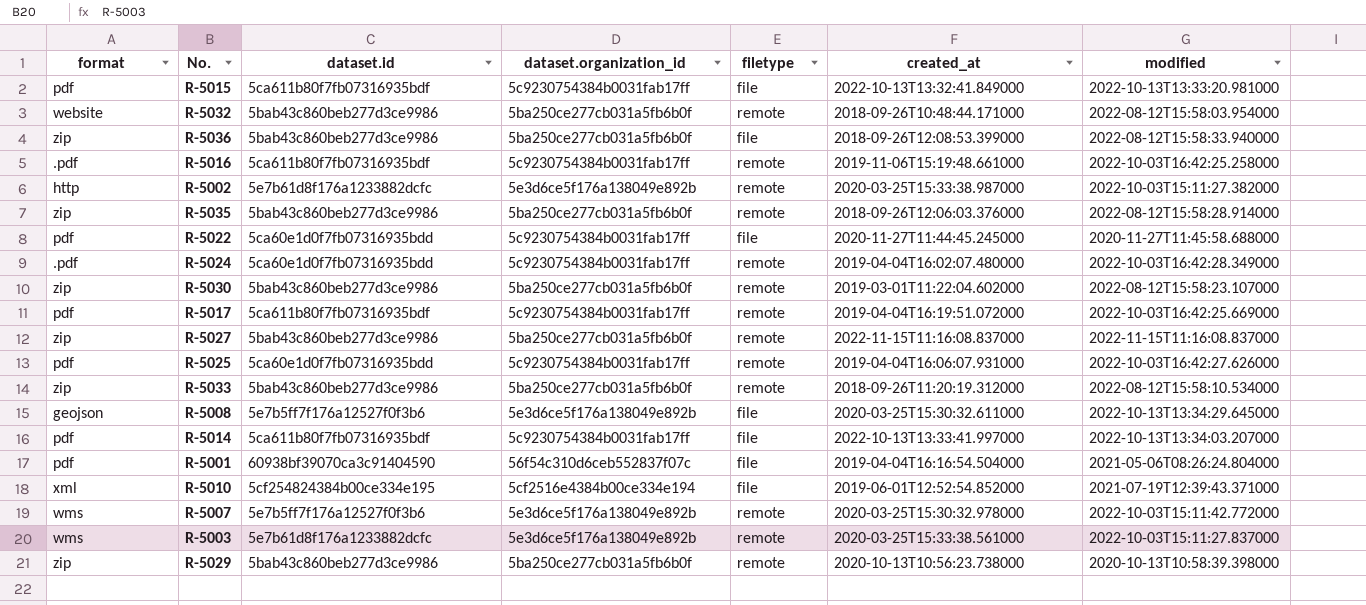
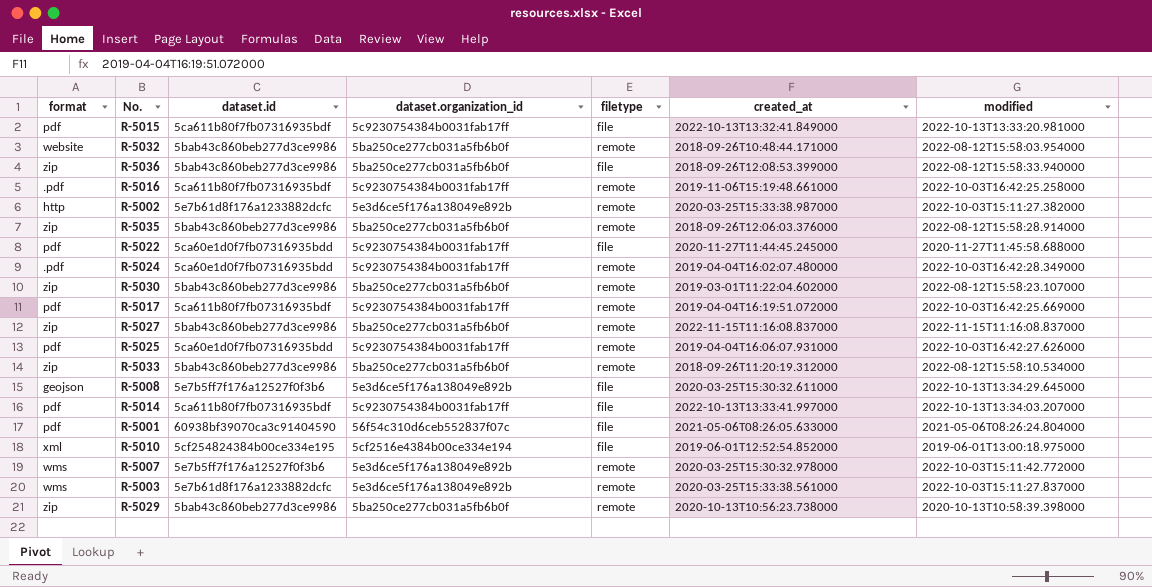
R-5001 | created_at: 2019-04-04T16:16:54.504000 -> 2021-05-06T08:26:05.633000
R-5010 | modified: 2021-07-19T12:39:43.371000 -> 2019-06-01T13:00:18.975000

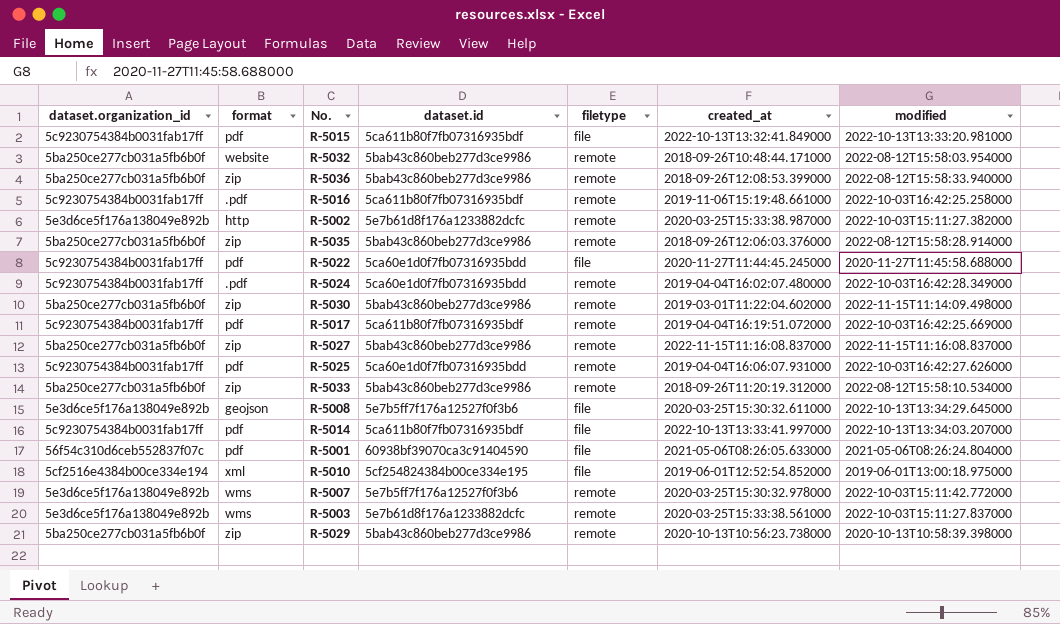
column dataset.organization_id | position: 4 -> 1
R-5036 | filetype: file -> remote
R-5030 | modified: 2022-08-12T15:58:23.107000 -> 2022-11-15T11:14:09.498000

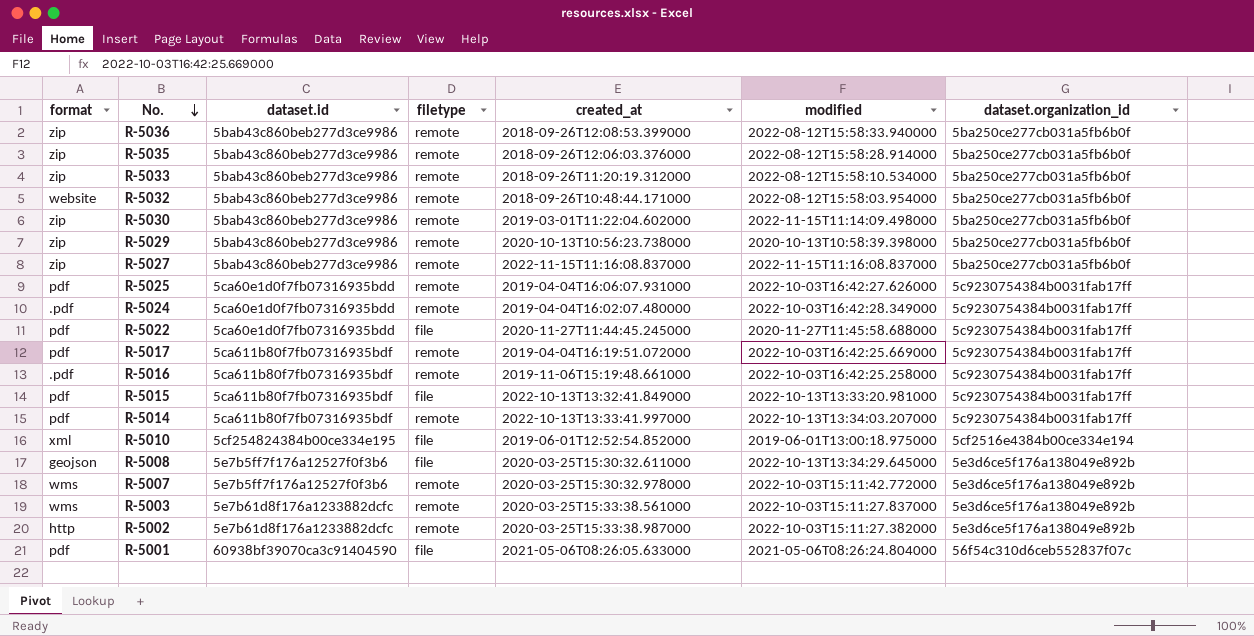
row order: none -> No. descending
column dataset.organization_id | position: 1 -> 7
R-5014 | filetype: file -> remote

